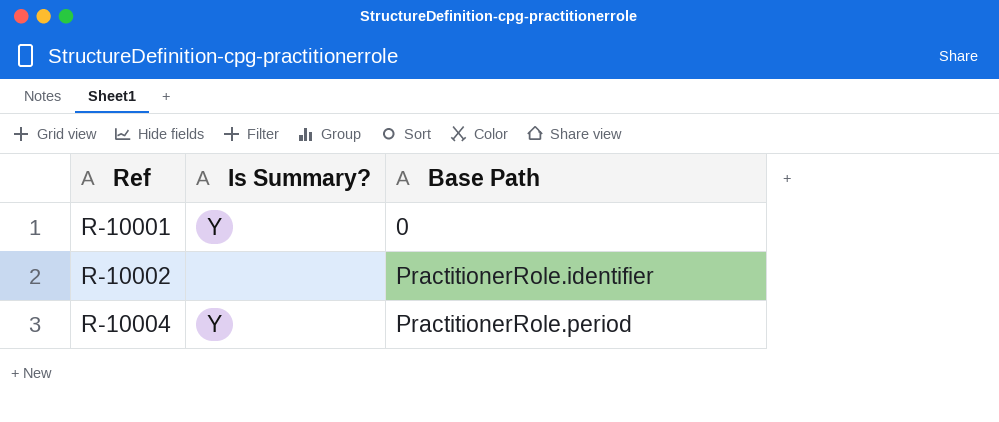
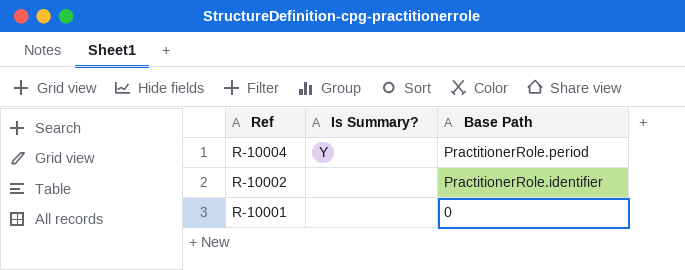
row order: Ref ascending -> Ref descending
R-10001 | Is Summary?: Y -> none

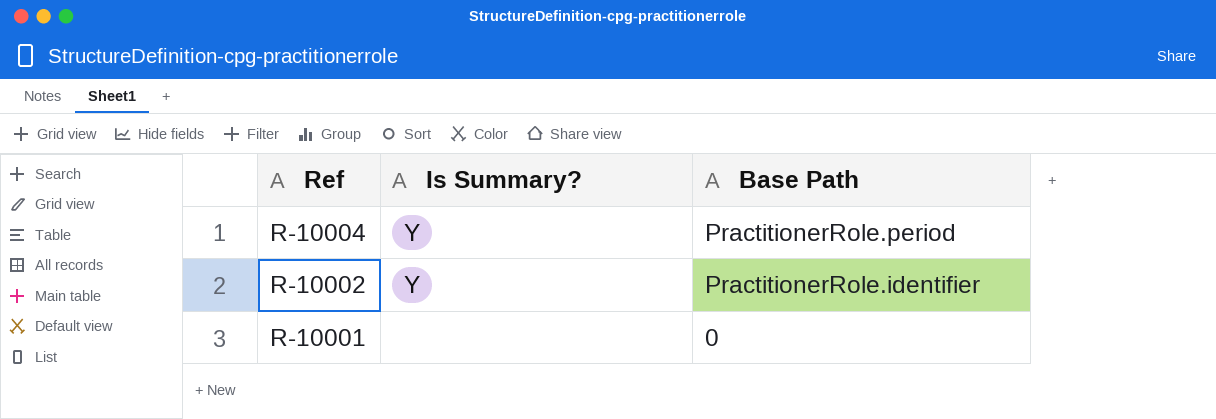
R-10002 | Is Summary?: none -> Y

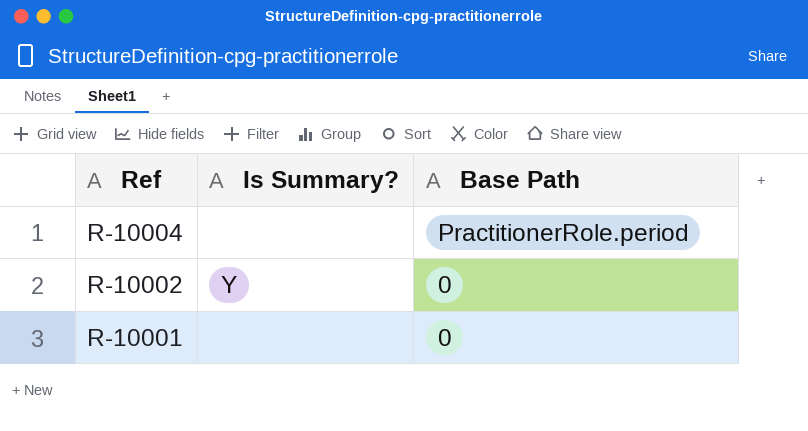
R-10004 | Is Summary?: Y -> none
R-10002 | Base Path: PractitionerRole.identifier -> 0

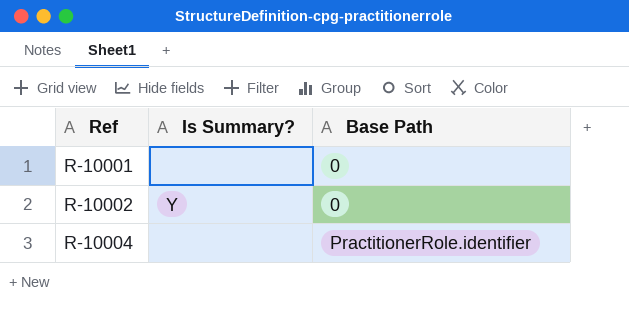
row order: Ref descending -> Ref ascending
R-10004 | Base Path: PractitionerRole.period -> PractitionerRole.identifier

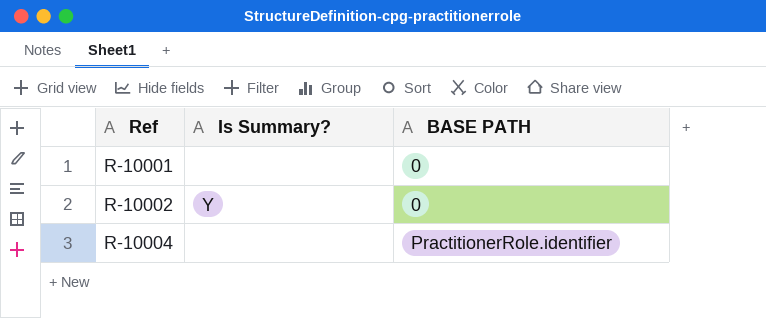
column name: Base Path -> BASE PATH

